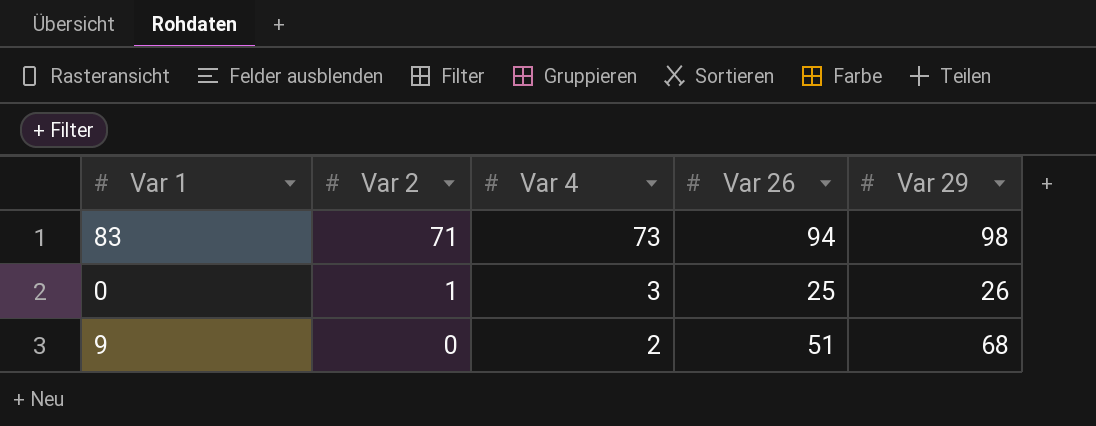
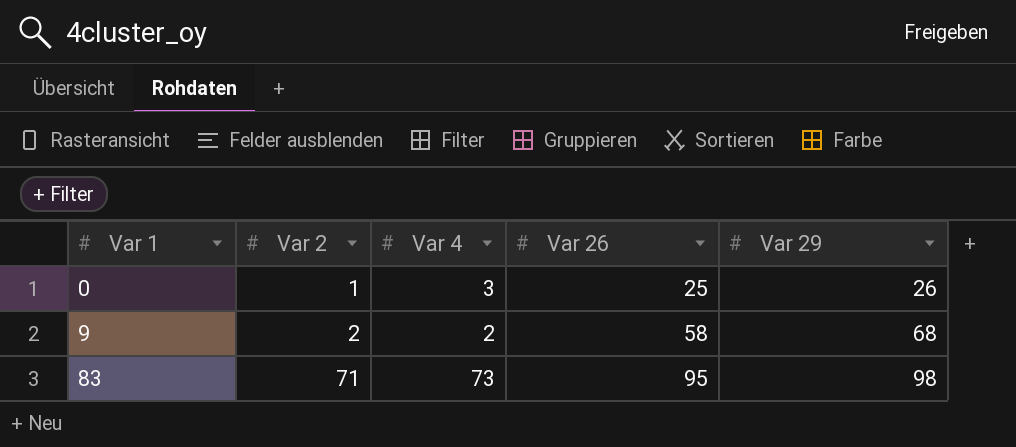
row order: Var 2 descending -> Var 1 ascending
9 | Var 2: 0 -> 2
9 | Var 26: 51 -> 58
83 | Var 26: 94 -> 95

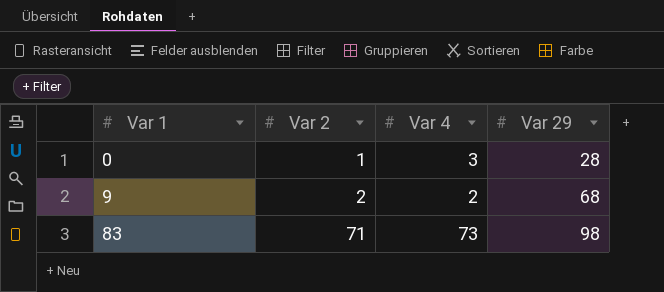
column Var 26 | position: 4 -> none
0 | Var 29: 26 -> 28

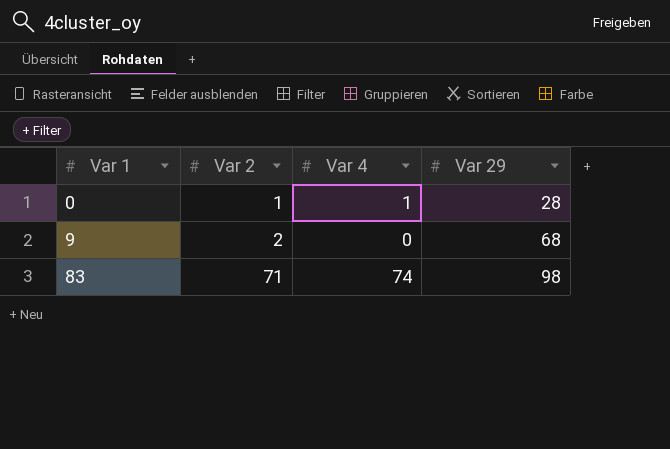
0 | Var 4: 3 -> 1
9 | Var 4: 2 -> 0
83 | Var 4: 73 -> 74

